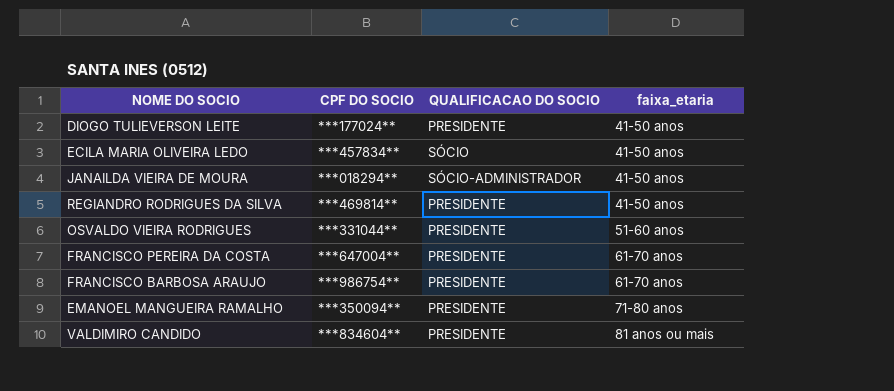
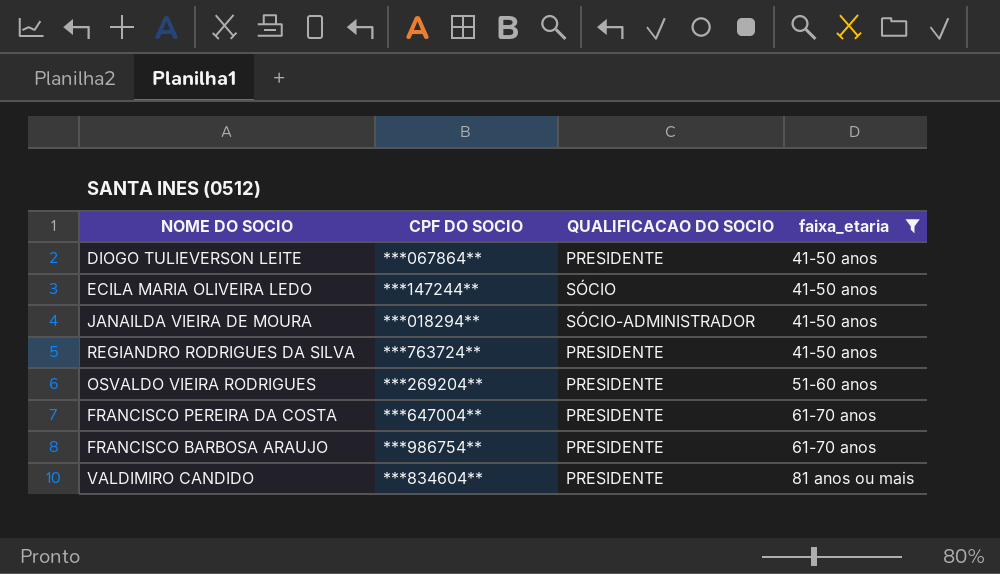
filter: none -> faixa_etaria != 71-80 anos
DIOGO TULIEVERSON LEITE | CPF DO SOCIO: ***177024** -> ***067864**
ECILA MARIA OLIVEIRA LEDO | CPF DO SOCIO: ***457834** -> ***147244**
REGIANDRO RODRIGUES DA SILVA | CPF DO SOCIO: ***469814** -> ***763724**
OSVALDO VIEIRA RODRIGUES | CPF DO SOCIO: ***331044** -> ***269204**

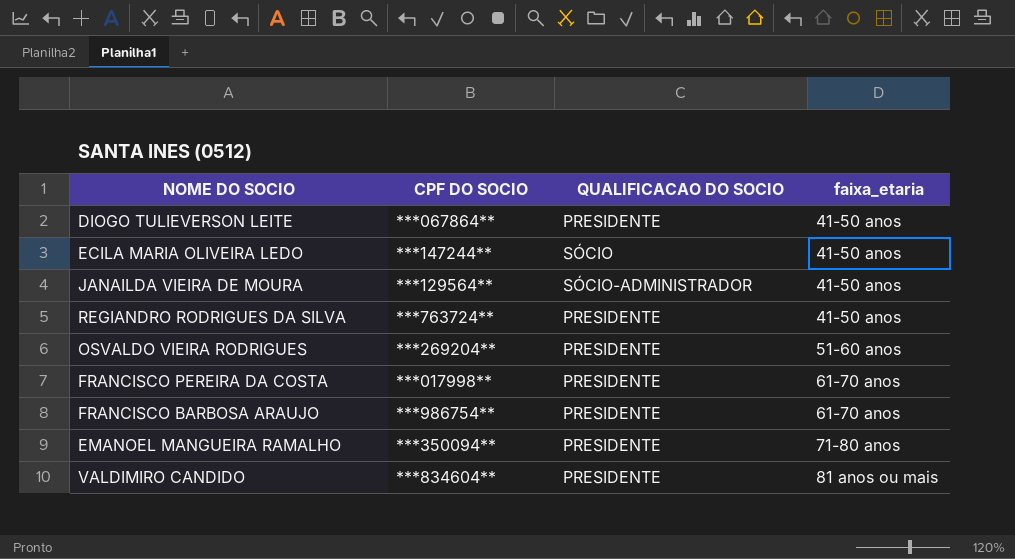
filter: faixa_etaria != 71-80 anos -> none
JANAILDA VIEIRA DE MOURA | CPF DO SOCIO: ***018294** -> ***129564**
FRANCISCO PEREIRA DA COSTA | CPF DO SOCIO: ***647004** -> ***017998**

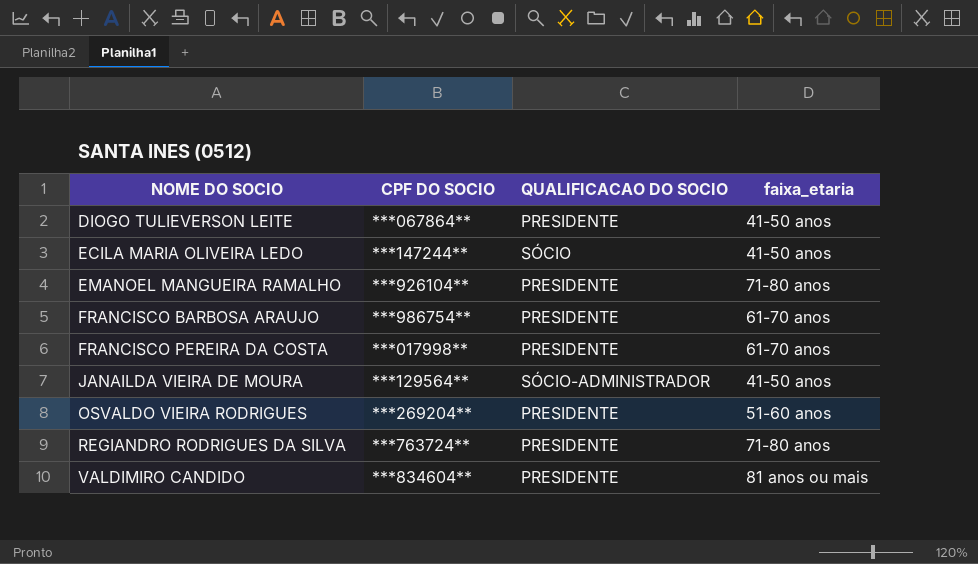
row order: faixa_etaria ascending -> NOME DO SOCIO ascending
EMANOEL MANGUEIRA RAMALHO | CPF DO SOCIO: ***350094** -> ***926104**
REGIANDRO RODRIGUES DA SILVA | faixa_etaria: 41-50 anos -> 71-80 anos

